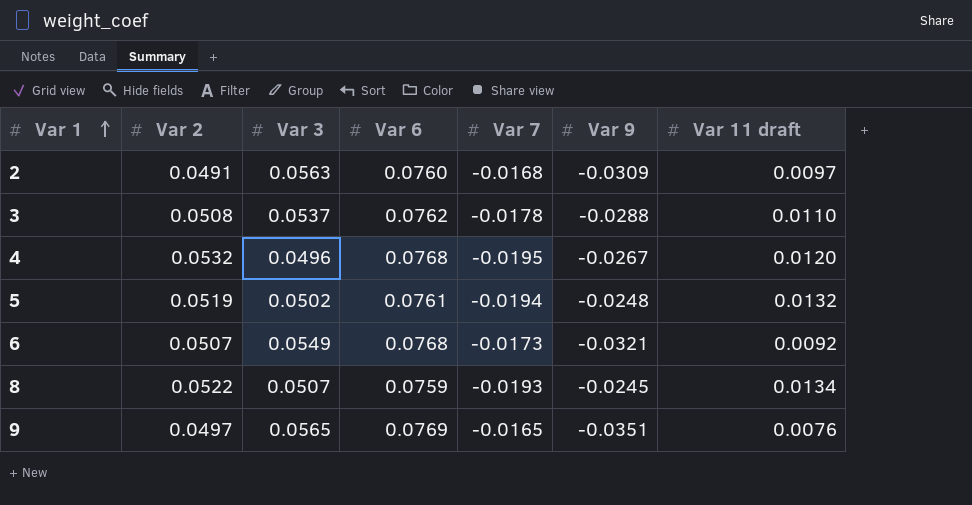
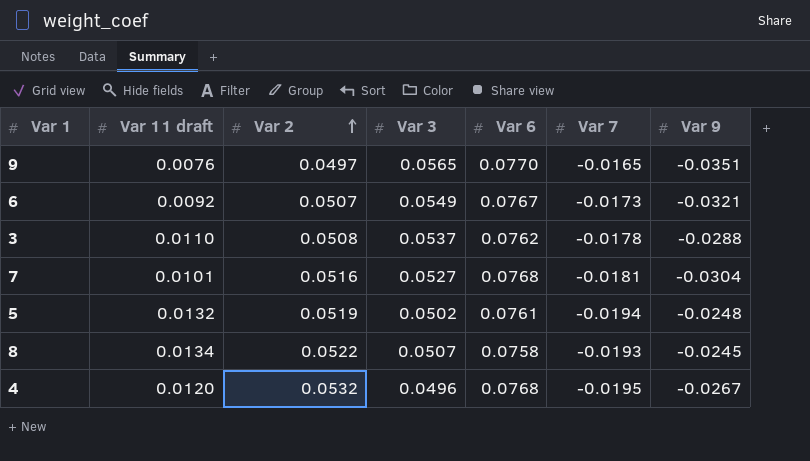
row order: Var 1 ascending -> Var 2 ascending
column Var 11 draft | position: 7 -> 2
row 2: 0.0491 | 0.0563 | 0.0760 | -0.0168 | -0.0309 | 0.0097 -> none
9 | Var 6: 0.0769 -> 0.0770
6 | Var 6: 0.0768 -> 0.0767
row 7: none -> 0.0101 | 0.0516 | 0.0527 | 0.0768 | -0.0181 | -0.0304
8 | Var 6: 0.0759 -> 0.0758

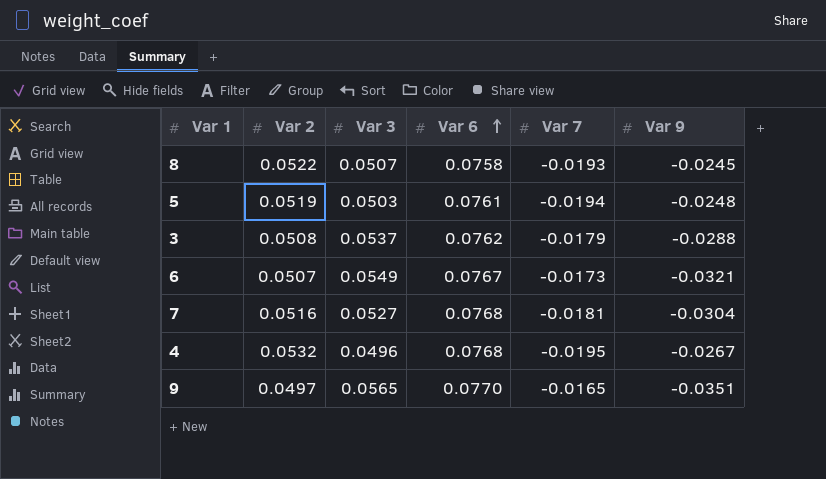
row order: Var 2 ascending -> Var 6 ascending
column Var 11 draft | position: 2 -> none
5 | Var 3: 0.0502 -> 0.0503
3 | Var 7: -0.0178 -> -0.0179

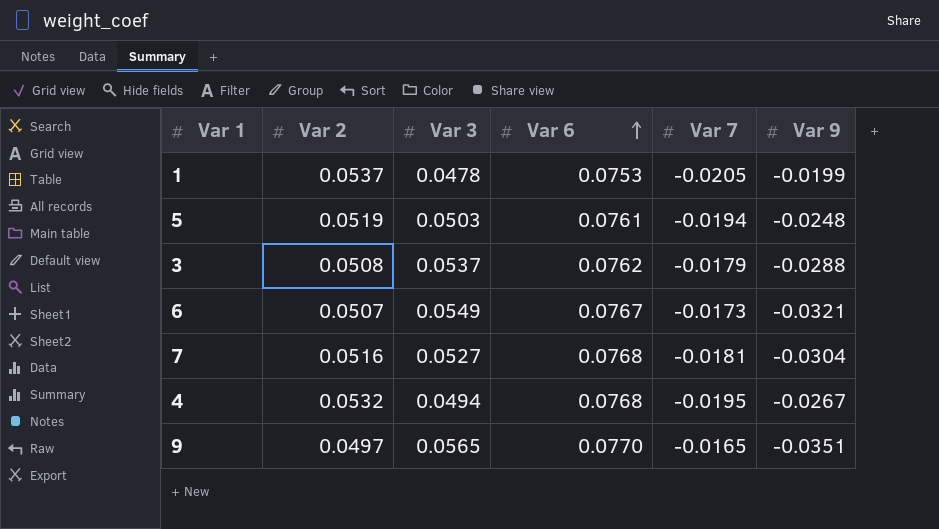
row 8: 0.0522 | 0.0507 | 0.0758 | -0.0193 | -0.0245 -> none
row 1: none -> 0.0537 | 0.0478 | 0.0753 | -0.0205 | -0.0199
4 | Var 3: 0.0496 -> 0.0494

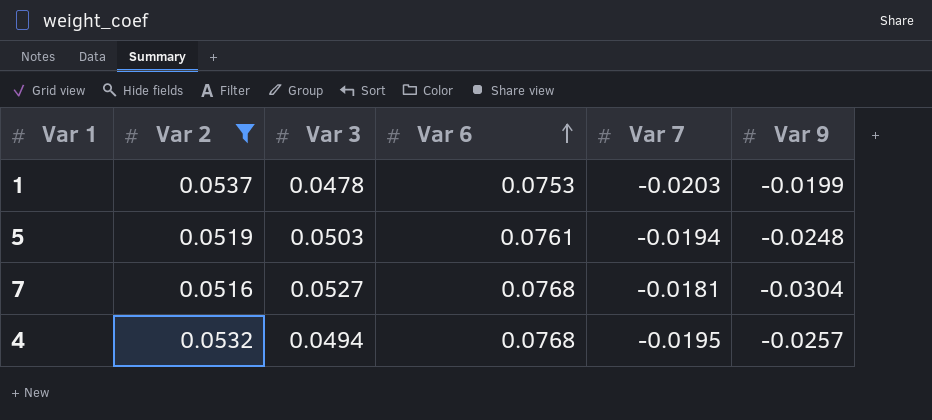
filter: none -> Var 2 >= 0.0516
1 | Var 7: -0.0205 -> -0.0203
4 | Var 9: -0.0267 -> -0.0257

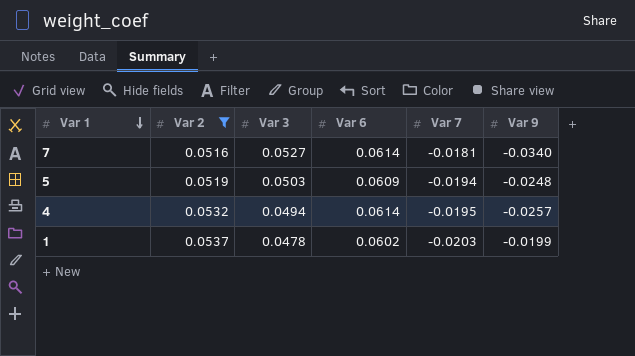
row order: Var 6 ascending -> Var 1 descending
7 | Var 6: 0.0768 -> 0.0614
7 | Var 9: -0.0304 -> -0.0340
5 | Var 6: 0.0761 -> 0.0609
4 | Var 6: 0.0768 -> 0.0614
1 | Var 6: 0.0753 -> 0.0602

